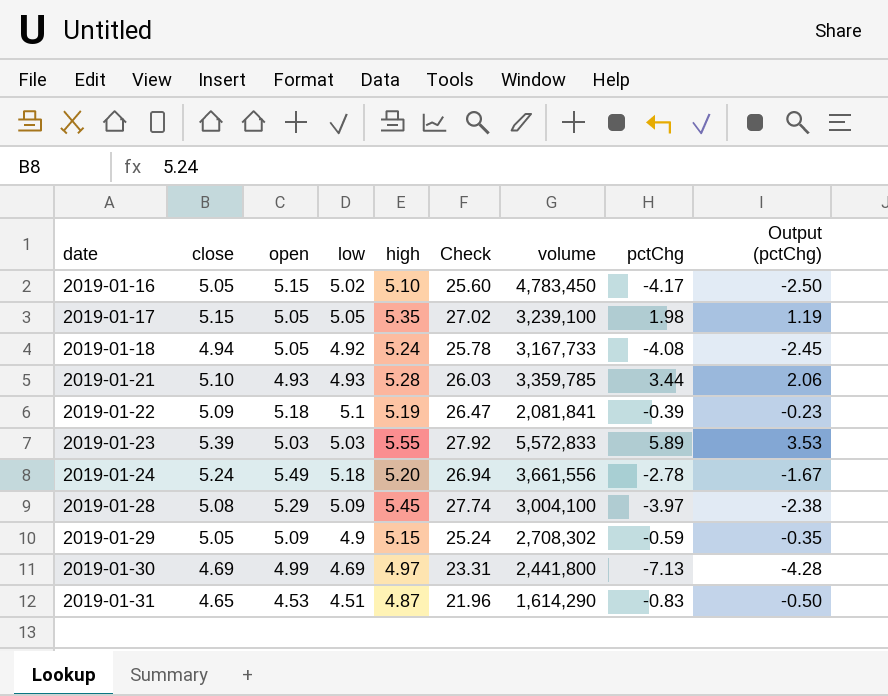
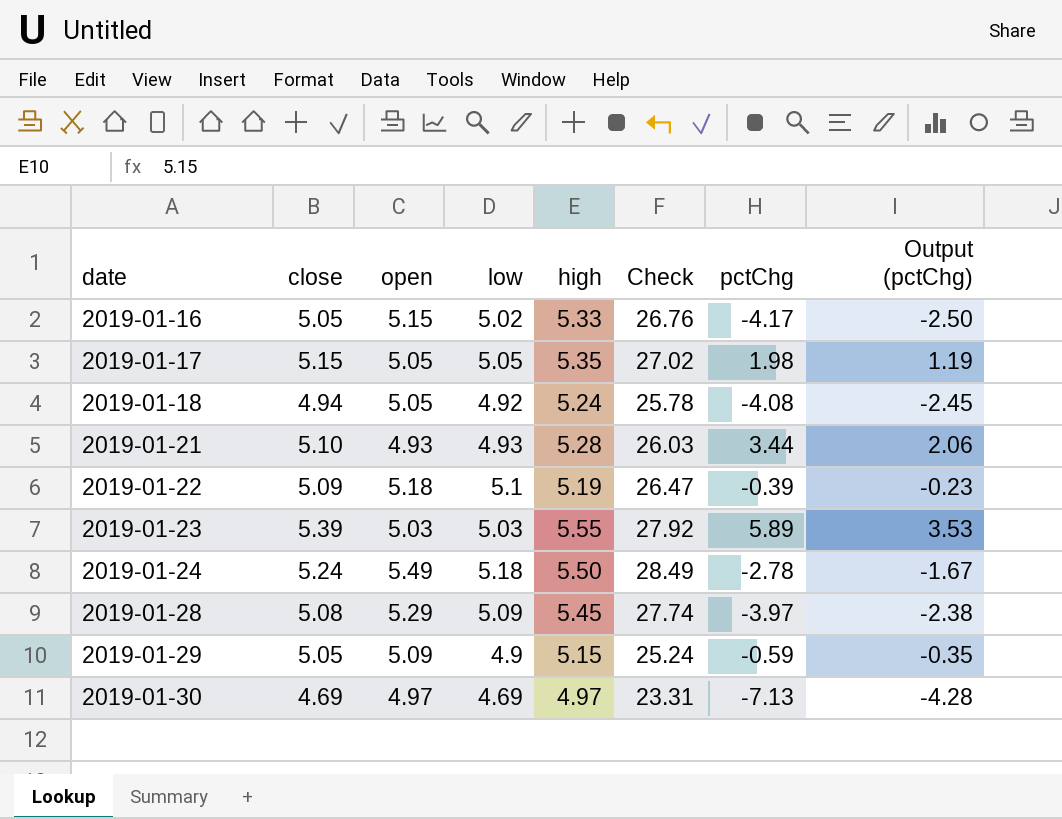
column volume | position: 7 -> none
row 2019-01-31: 4.65 | 4.53 | 4.51 | 4.87 | 21.96 | 1,614,290 | -0.83 | -0.50 -> none
2019-01-16 | high: 5.10 -> 5.33
2019-01-16 | Check: 25.60 -> 26.76
2019-01-24 | high: 5.20 -> 5.50
2019-01-24 | Check: 26.94 -> 28.49
2019-01-30 | open: 4.99 -> 4.97

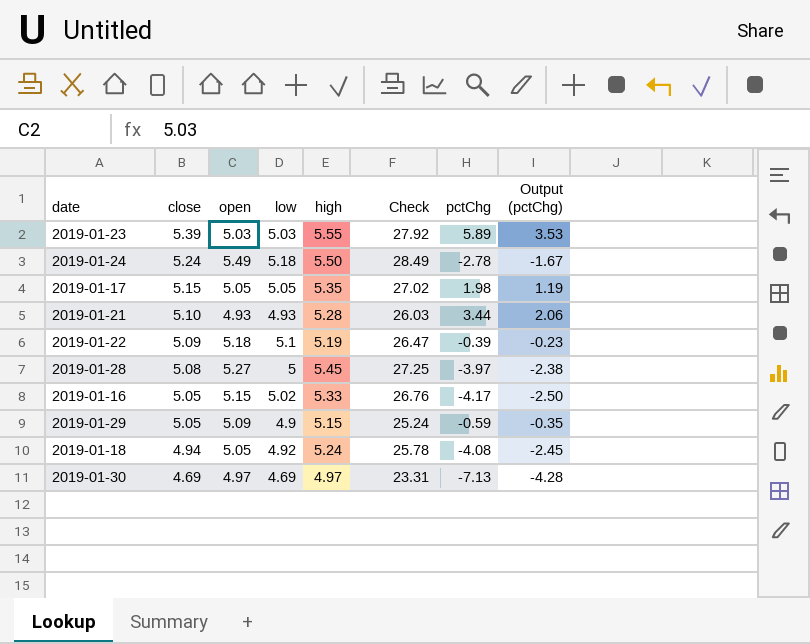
row order: date ascending -> close descending
2019-01-28 | open: 5.29 -> 5.27
2019-01-28 | low: 5.09 -> 5
2019-01-28 | Check: 27.74 -> 27.25

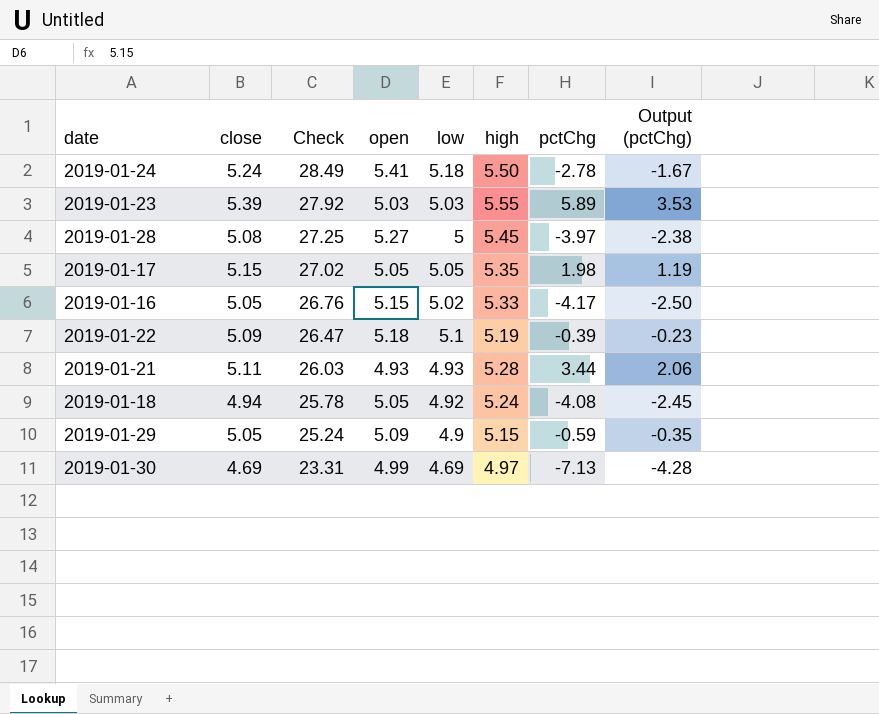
row order: close descending -> Check descending
column Check | position: 6 -> 3
2019-01-24 | open: 5.49 -> 5.41
2019-01-21 | close: 5.10 -> 5.11
2019-01-30 | open: 4.97 -> 4.99

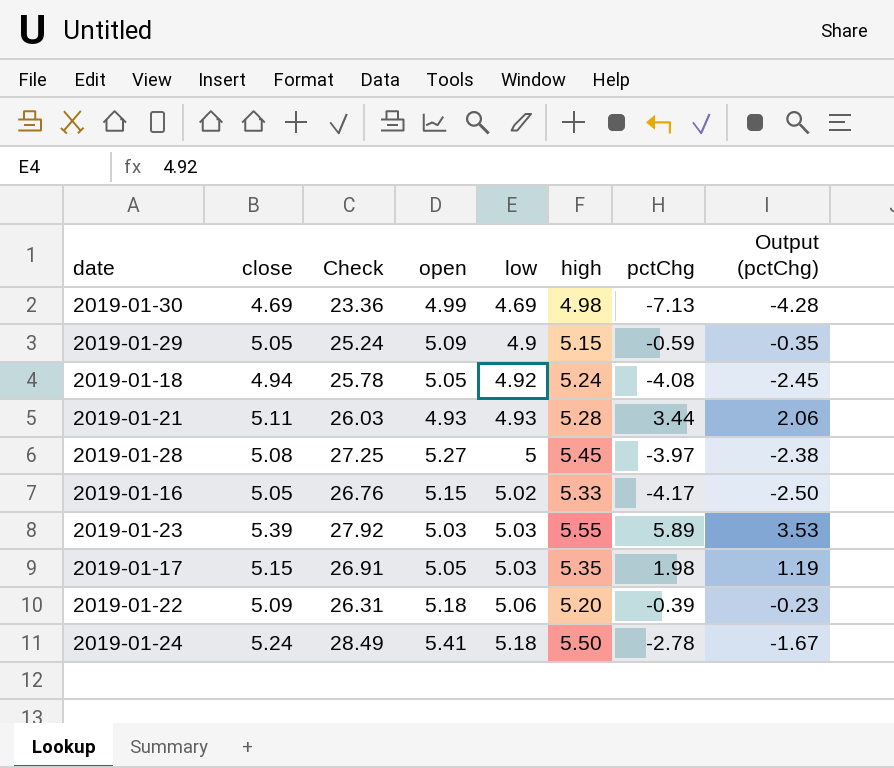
row order: Check descending -> low ascending
2019-01-30 | Check: 23.31 -> 23.36
2019-01-30 | high: 4.97 -> 4.98
2019-01-17 | Check: 27.02 -> 26.91
2019-01-17 | low: 5.05 -> 5.03
2019-01-22 | Check: 26.47 -> 26.31
2019-01-22 | low: 5.1 -> 5.06
2019-01-22 | high: 5.19 -> 5.20

